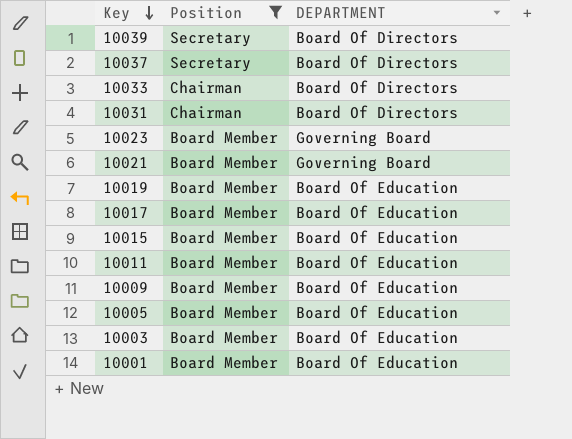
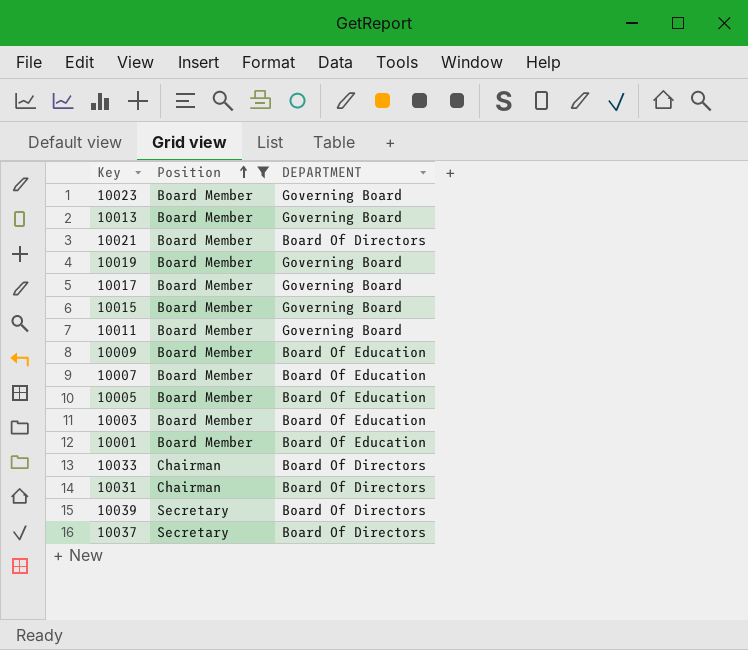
row order: Key descending -> Position ascending
row 10013: none -> Board Member | Governing Board
10021 | DEPARTMENT: Governing Board -> Board Of Directors
10019 | DEPARTMENT: Board Of Education -> Governing Board
10017 | DEPARTMENT: Board Of Education -> Governing Board
10015 | DEPARTMENT: Board Of Education -> Governing Board
10011 | DEPARTMENT: Board Of Education -> Governing Board
row 10007: none -> Board Member | Board Of Education

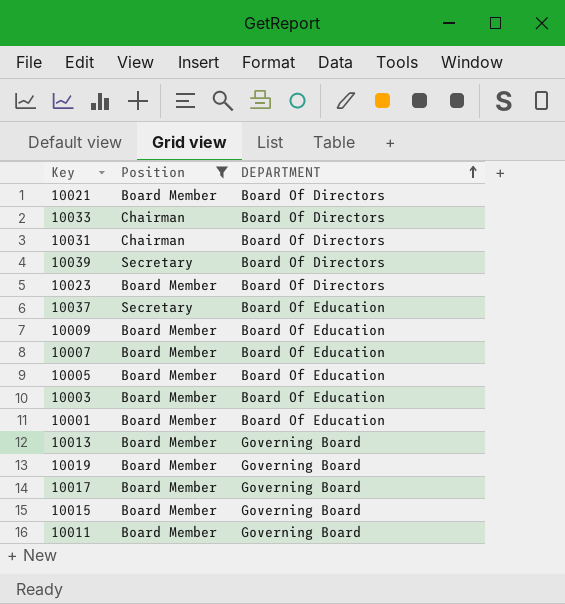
row order: Position ascending -> DEPARTMENT ascending
10023 | DEPARTMENT: Governing Board -> Board Of Directors
10037 | DEPARTMENT: Board Of Directors -> Board Of Education

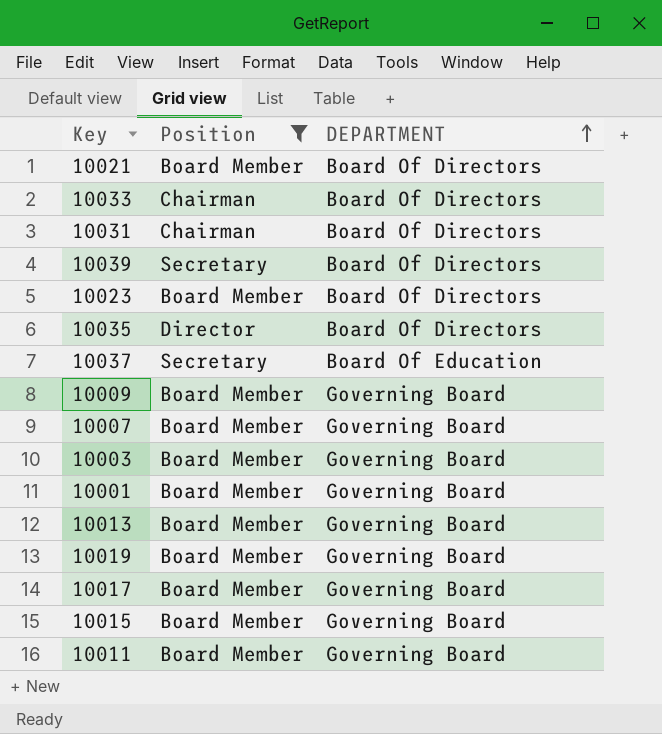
row 10005: Board Member | Board Of Education -> none
row 10035: none -> Director | Board Of Directors
10009 | DEPARTMENT: Board Of Education -> Governing Board
10007 | DEPARTMENT: Board Of Education -> Governing Board
10003 | DEPARTMENT: Board Of Education -> Governing Board
10001 | DEPARTMENT: Board Of Education -> Governing Board

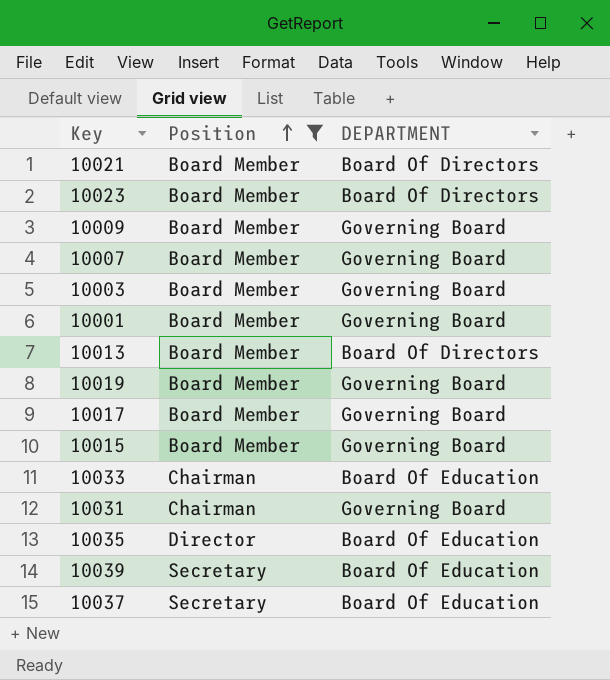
row order: DEPARTMENT ascending -> Position ascending
row 10011: Board Member | Governing Board -> none
10013 | DEPARTMENT: Governing Board -> Board Of Directors
10033 | DEPARTMENT: Board Of Directors -> Board Of Education
10031 | DEPARTMENT: Board Of Directors -> Governing Board
10035 | DEPARTMENT: Board Of Directors -> Board Of Education
10039 | DEPARTMENT: Board Of Directors -> Board Of Education

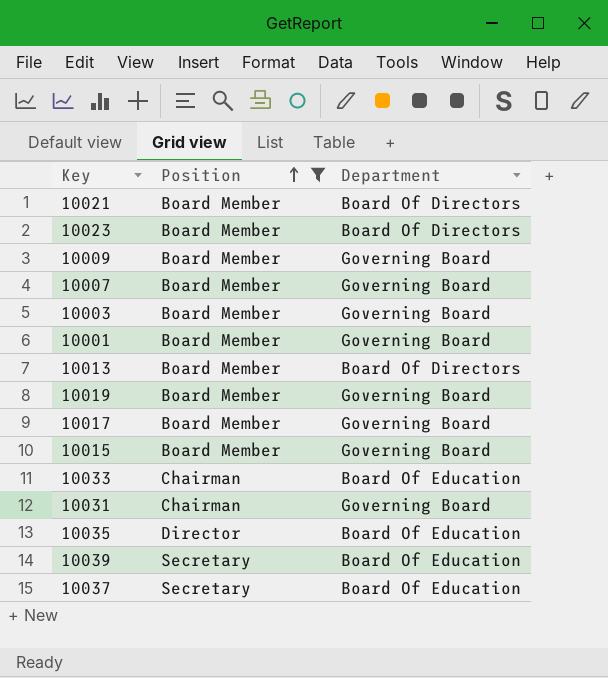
column name: DEPARTMENT -> Department

